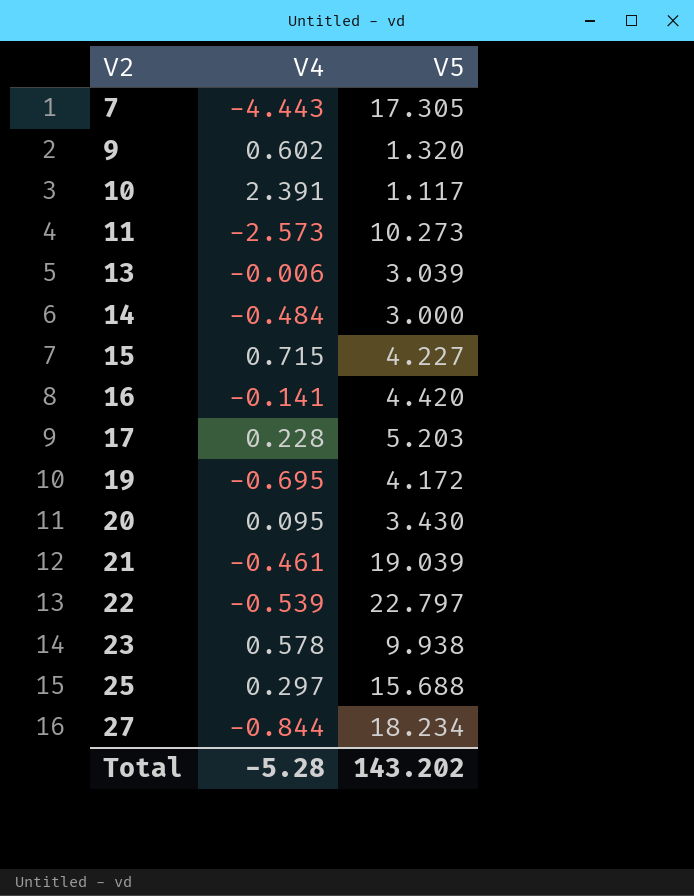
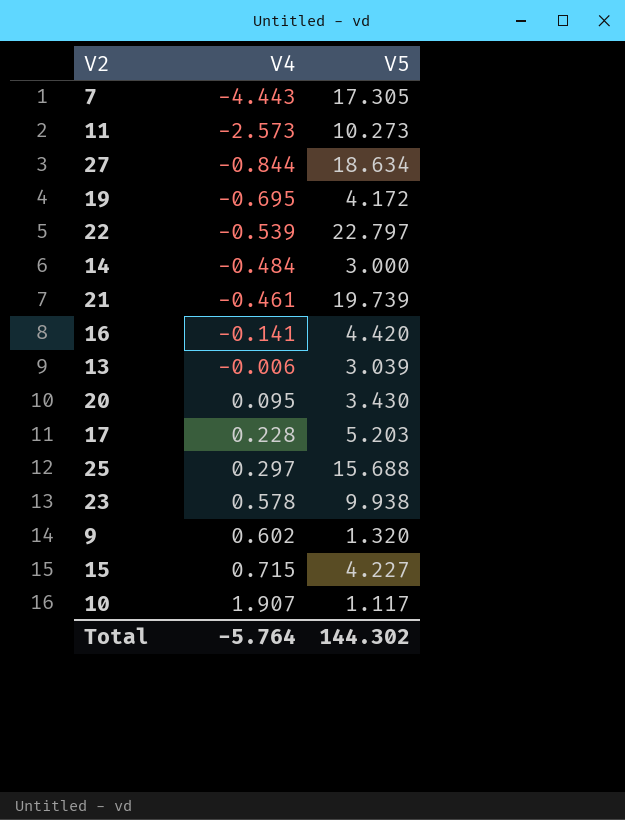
row order: V2 ascending -> V4 ascending
27 | V5: 18.234 -> 18.634
21 | V5: 19.039 -> 19.739
10 | V4: 2.391 -> 1.907
Total | V4: -5.28 -> -5.764
Total | V5: 143.202 -> 144.302

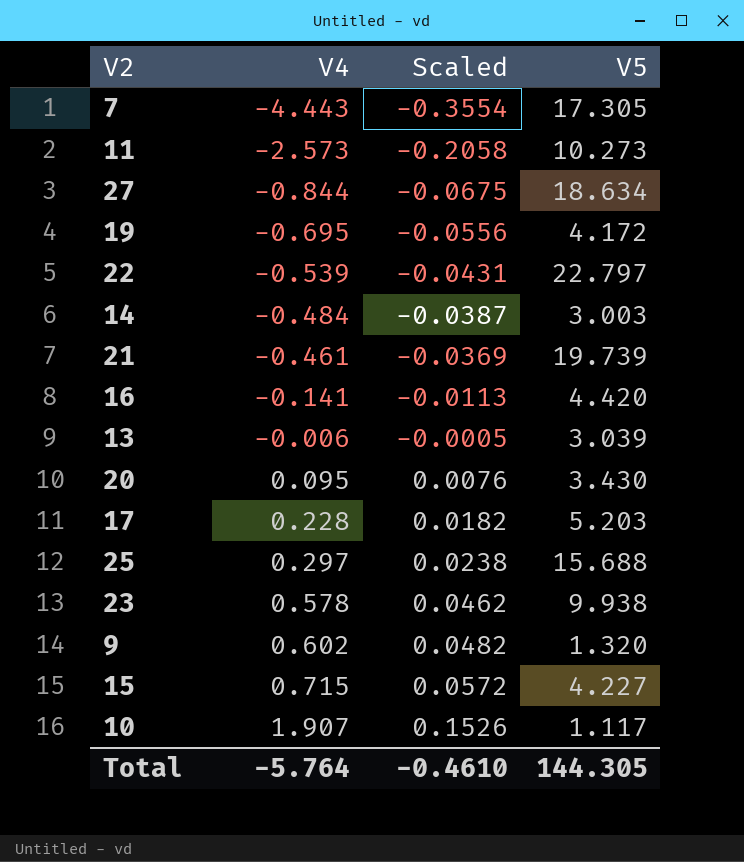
column Scaled | formula: none -> [V4] * 0.08
14 | V5: 3.000 -> 3.003
Total | V5: 144.302 -> 144.305

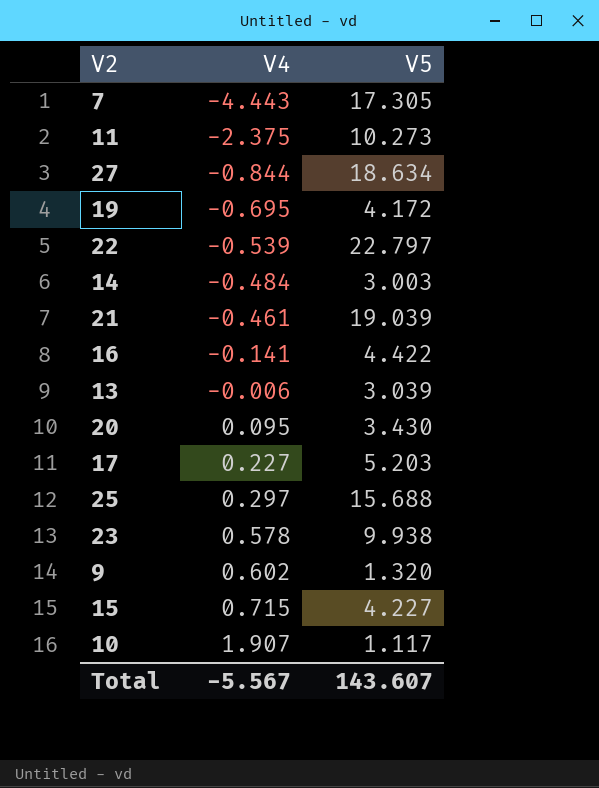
column Scaled | formula: [V4] * 0.08 -> none
11 | V4: -2.573 -> -2.375
21 | V5: 19.739 -> 19.039
16 | V5: 4.420 -> 4.422
17 | V4: 0.228 -> 0.227
Total | V4: -5.764 -> -5.567
Total | V5: 144.305 -> 143.607

